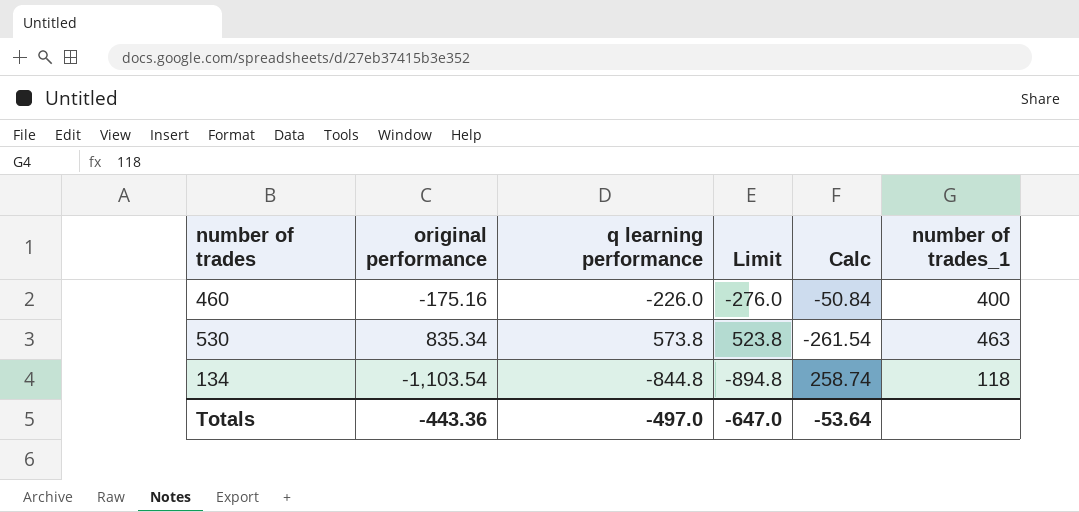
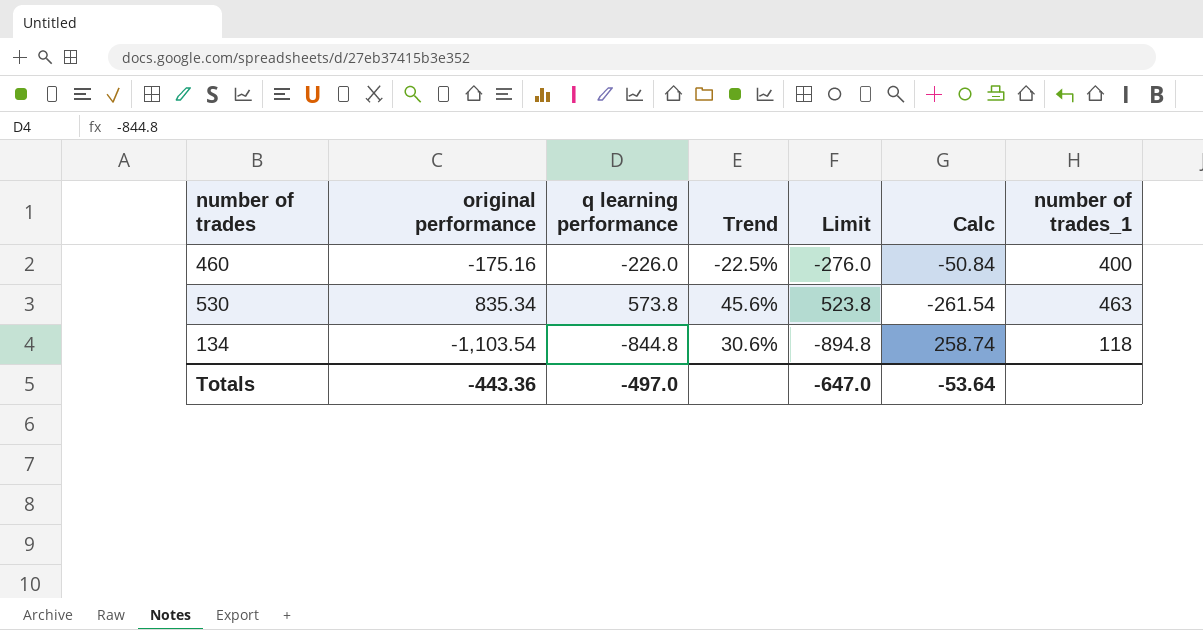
column Trend | formula: none -> ([original performance] - [q learning performance]) / [q learning performance]

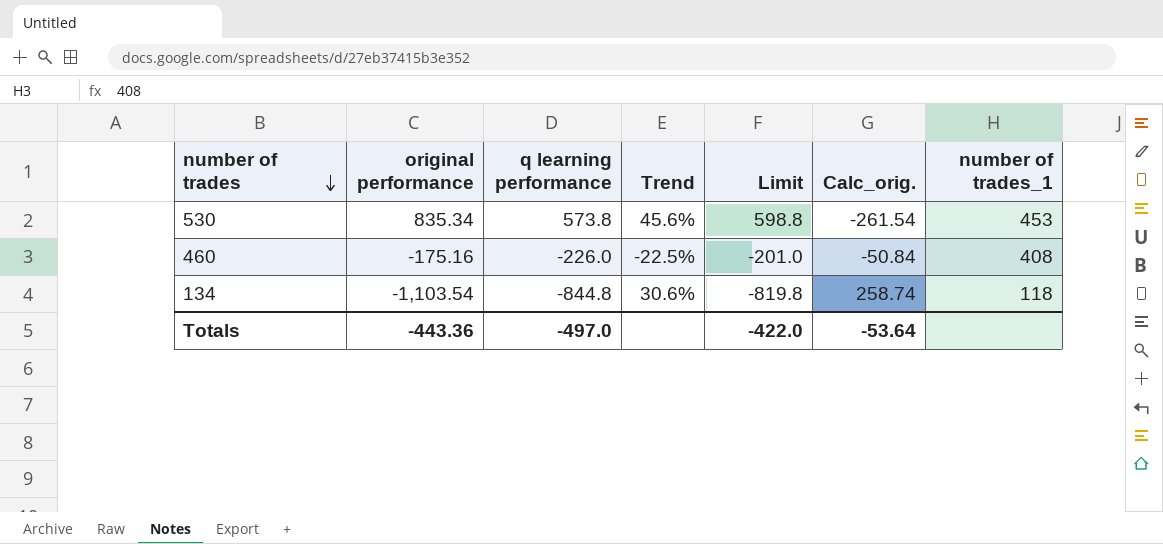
row order: none -> number of trades descending
column Limit | formula: [q learning performance] - 50 -> [q learning performance] + 25
column name: Calc -> Calc_orig.
530 | number of trades_1: 463 -> 453
460 | number of trades_1: 400 -> 408
Totals | Limit: -647.0 -> -422.0

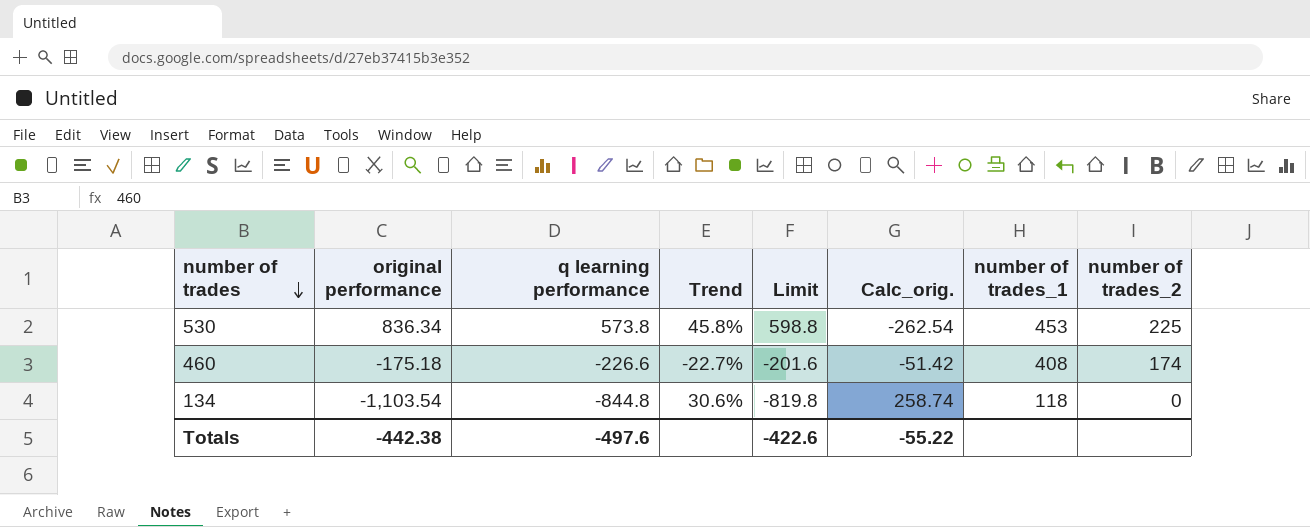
column number of trades_2 | position: none -> 8
530 | original performance: 835.34 -> 836.34
530 | Trend: 45.6% -> 45.8%
530 | Calc_orig.: -261.54 -> -262.54
460 | original performance: -175.16 -> -175.18
460 | q learning performance: -226.0 -> -226.6
460 | Trend: -22.5% -> -22.7%
460 | Limit: -201.0 -> -201.6
460 | Calc_orig.: -50.84 -> -51.42
Totals | original performance: -443.36 -> -442.38
Totals | q learning performance: -497.0 -> -497.6
Totals | Limit: -422.0 -> -422.6
Totals | Calc_orig.: -53.64 -> -55.22

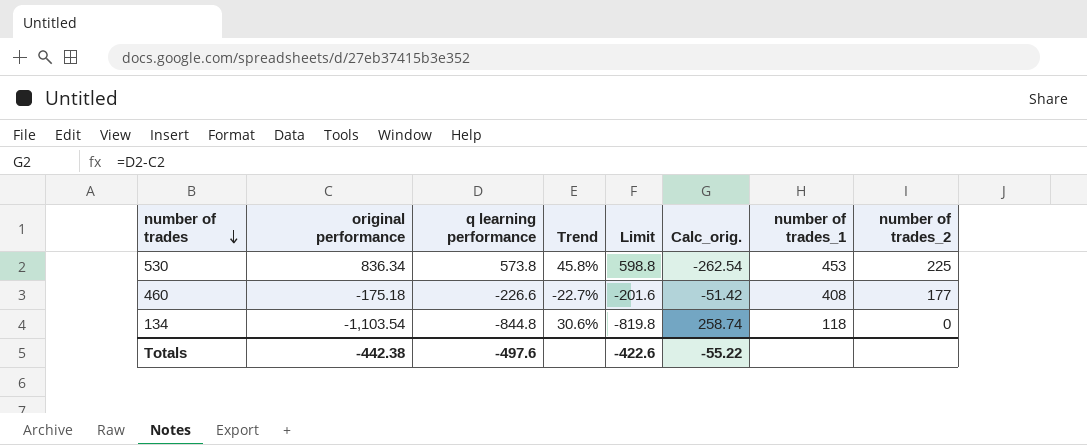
460 | number of trades_2: 174 -> 177

